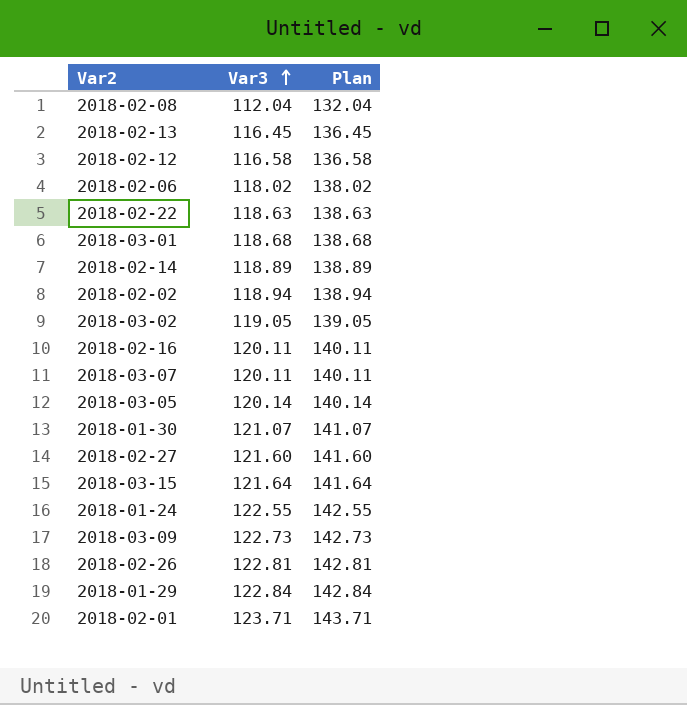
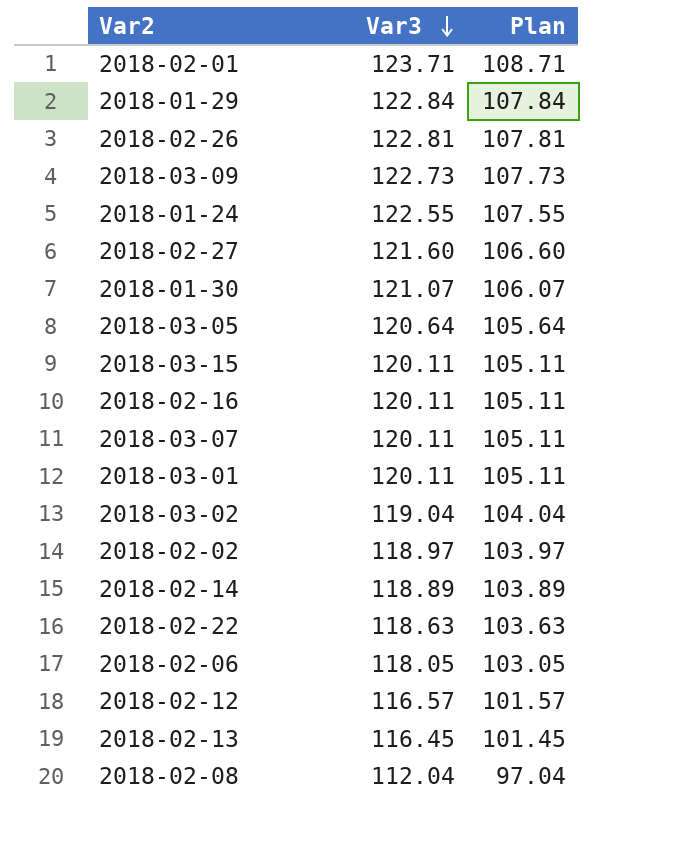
row order: Var3 ascending -> Var3 descending
column Plan | formula: [Var3] + 20 -> [Var3] - 15
2018-03-05 | Var3: 120.14 -> 120.64
2018-03-15 | Var3: 121.64 -> 120.11
2018-03-01 | Var3: 118.68 -> 120.11
2018-03-02 | Var3: 119.05 -> 119.04
2018-02-02 | Var3: 118.94 -> 118.97
2018-02-06 | Var3: 118.02 -> 118.05
2018-02-12 | Var3: 116.58 -> 116.57

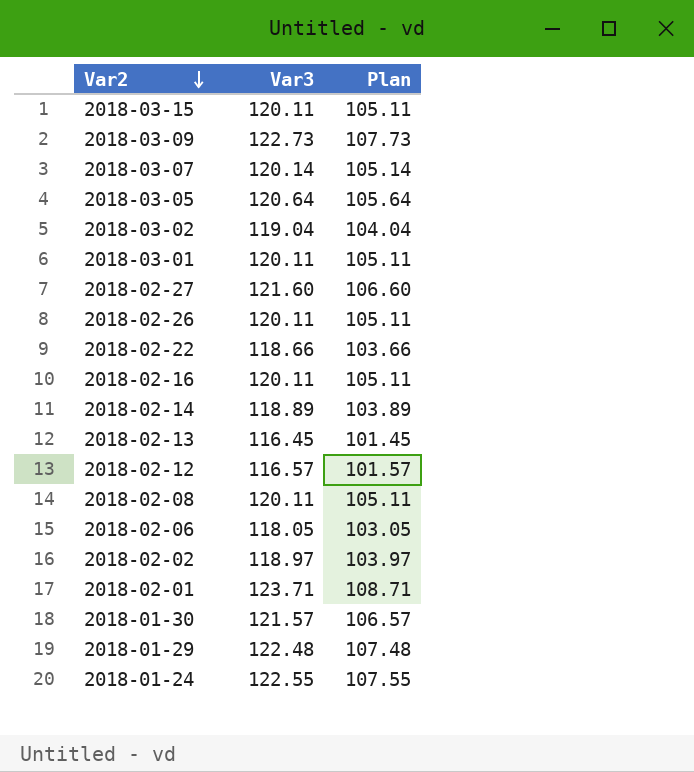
row order: Var3 descending -> Var2 descending
2018-03-07 | Var3: 120.11 -> 120.14
2018-03-07 | Plan: 105.11 -> 105.14
2018-02-26 | Var3: 122.81 -> 120.11
2018-02-26 | Plan: 107.81 -> 105.11
2018-02-22 | Var3: 118.63 -> 118.66
2018-02-22 | Plan: 103.63 -> 103.66
2018-02-08 | Var3: 112.04 -> 120.11
2018-02-08 | Plan: 97.04 -> 105.11
2018-01-30 | Var3: 121.07 -> 121.57
2018-01-30 | Plan: 106.07 -> 106.57
2018-01-29 | Var3: 122.84 -> 122.48
2018-01-29 | Plan: 107.84 -> 107.48

